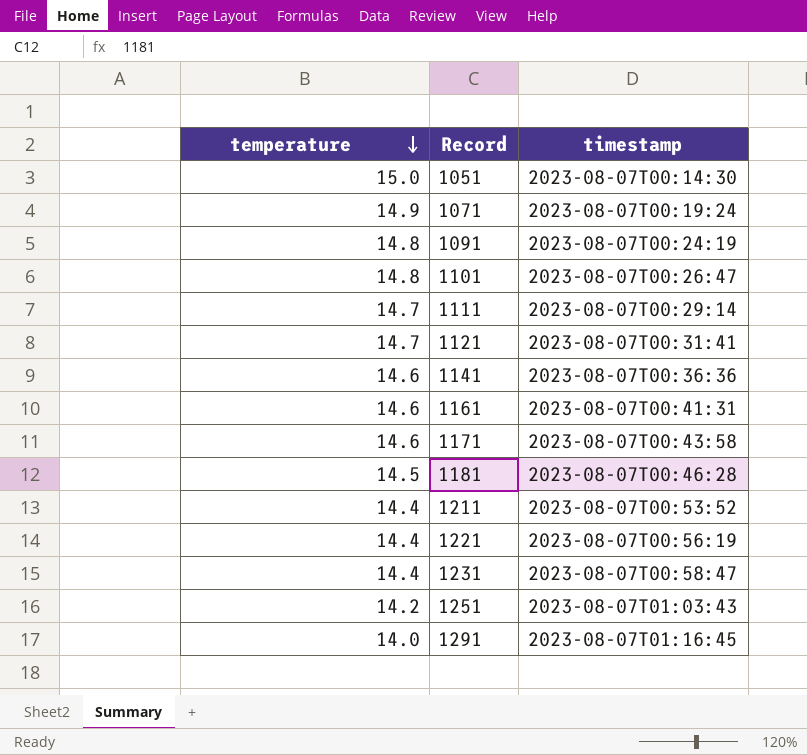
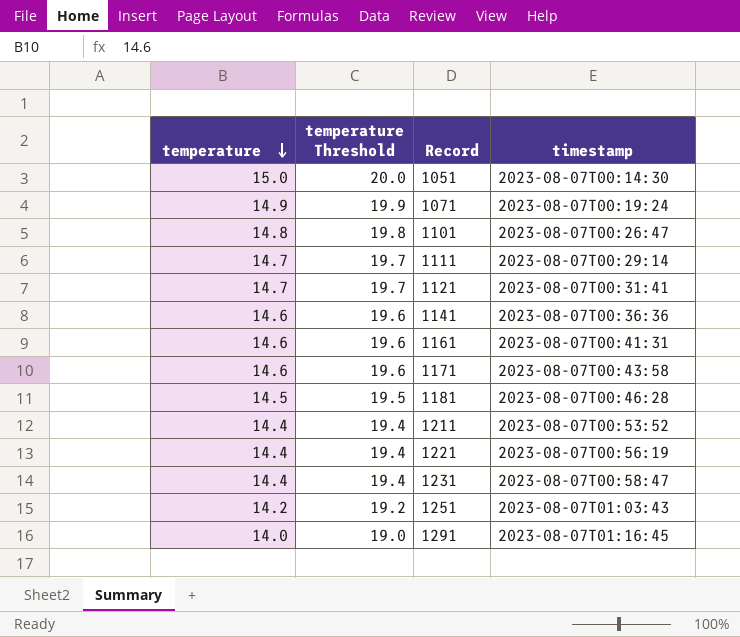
column temperature Threshold | formula: none -> [temperature] + 5
row 1091: 14.8 | 2023-08-07T00:24:19 -> none

